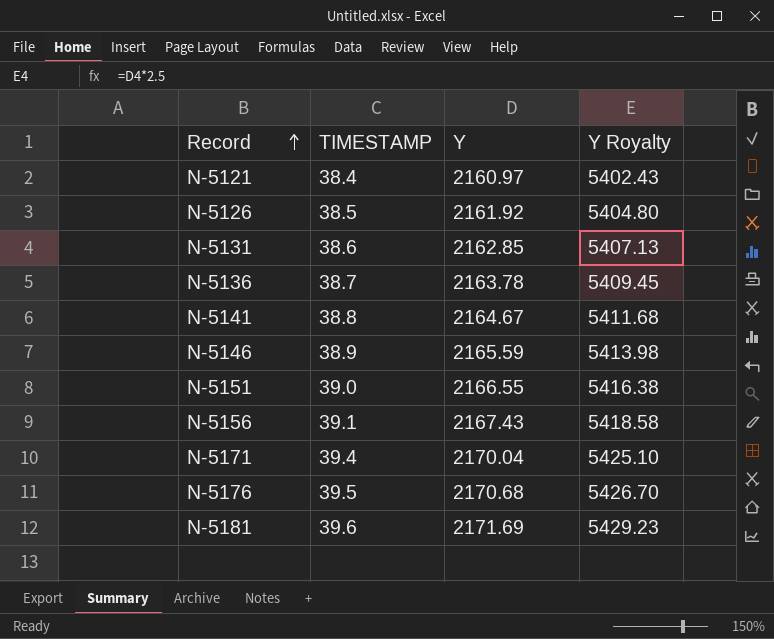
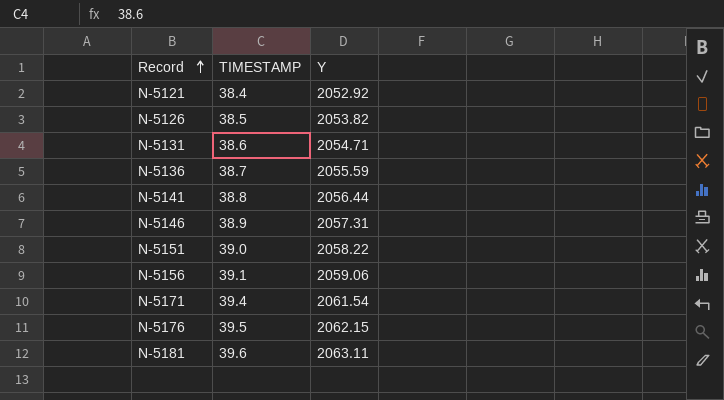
column Y Royalty | formula: [Y] * 2.5 -> none
N-5121 | Y: 2160.97 -> 2052.92
N-5126 | Y: 2161.92 -> 2053.82
N-5131 | Y: 2162.85 -> 2054.71
N-5136 | Y: 2163.78 -> 2055.59
N-5141 | Y: 2164.67 -> 2056.44
N-5146 | Y: 2165.59 -> 2057.31
N-5151 | Y: 2166.55 -> 2058.22
N-5156 | Y: 2167.43 -> 2059.06
N-5171 | Y: 2170.04 -> 2061.54
N-5176 | Y: 2170.68 -> 2062.15
N-5181 | Y: 2171.69 -> 2063.11

